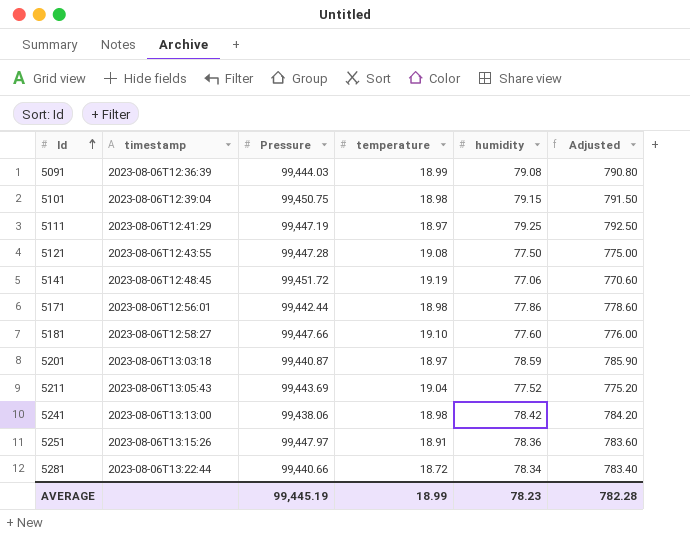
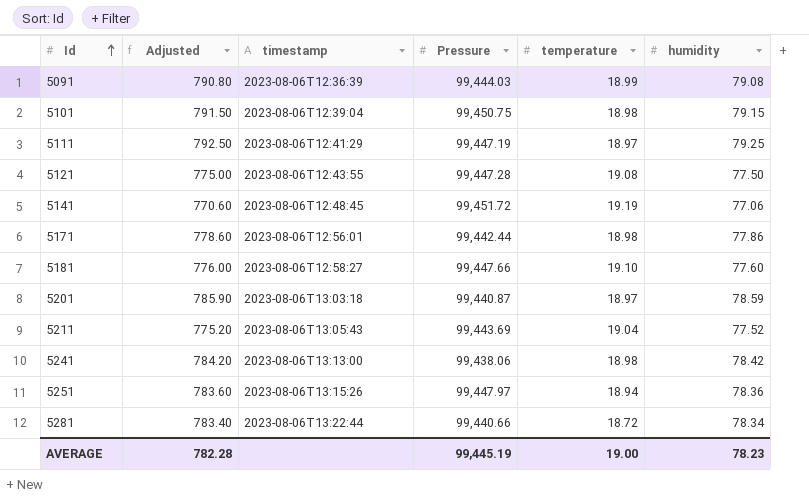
column Adjusted | position: 6 -> 2
5251 | temperature: 18.91 -> 18.94
AVERAGE | temperature: 18.99 -> 19.00

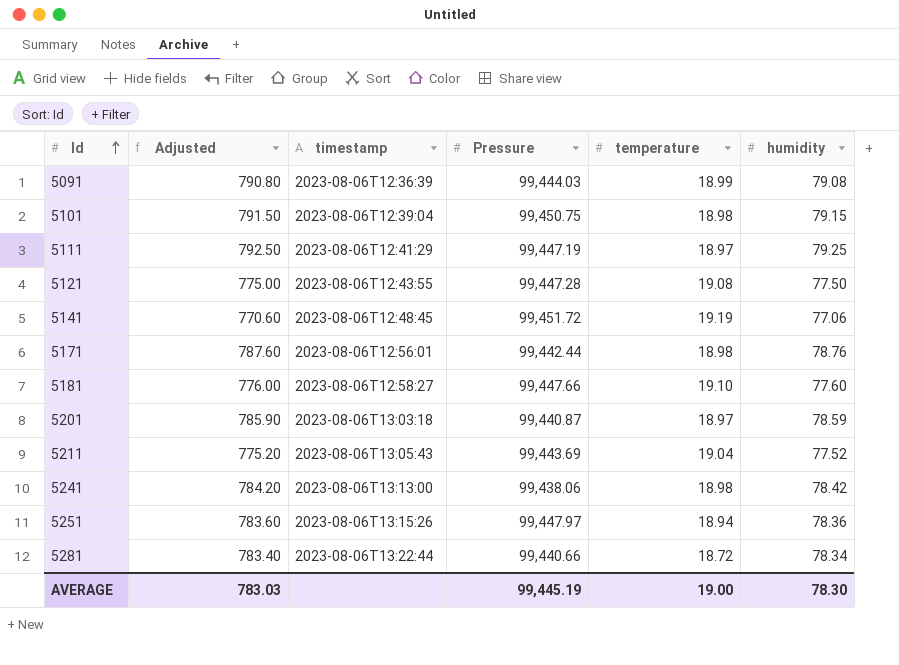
5171 | Adjusted: 778.60 -> 787.60
5171 | humidity: 77.86 -> 78.76
AVERAGE | Adjusted: 782.28 -> 783.03
AVERAGE | humidity: 78.23 -> 78.30

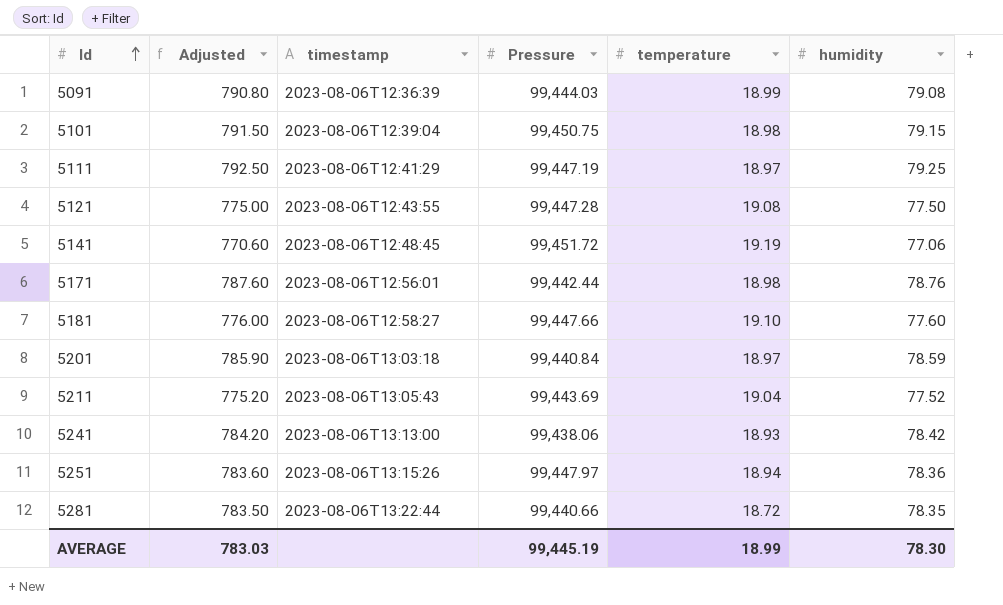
5201 | Pressure: 99,440.87 -> 99,440.84
5241 | temperature: 18.98 -> 18.93
5281 | Adjusted: 783.40 -> 783.50
5281 | humidity: 78.34 -> 78.35
AVERAGE | temperature: 19.00 -> 18.99

